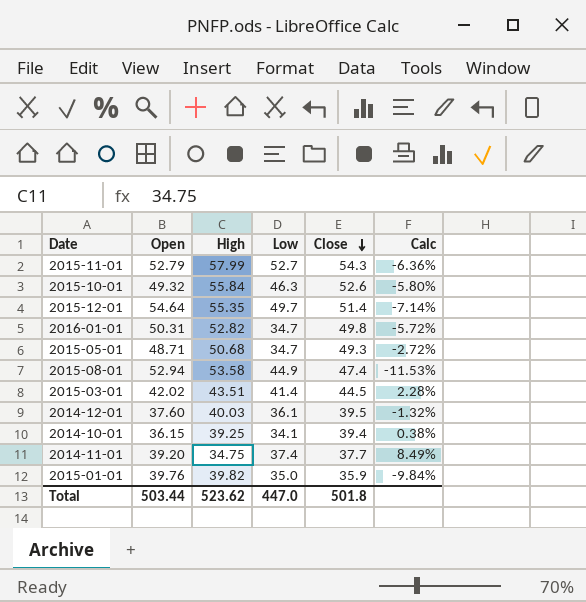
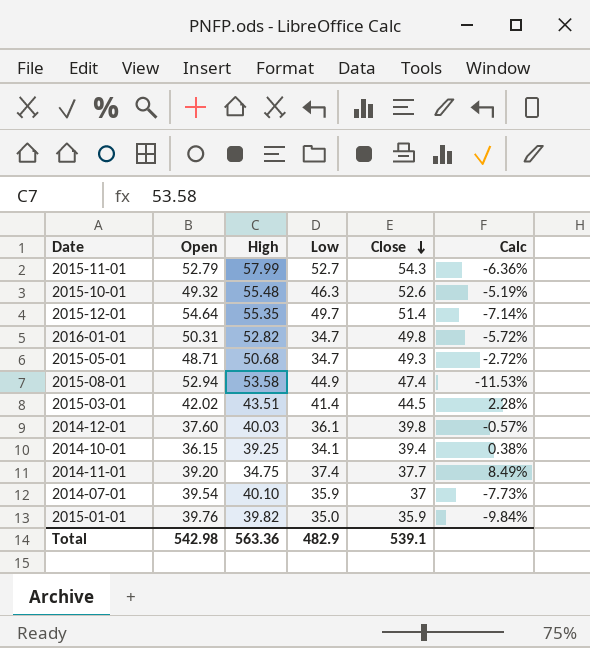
2015-10-01 | High: 55.84 -> 55.48
2015-10-01 | Calc: -5.80% -> -5.19%
2014-12-01 | Close: 39.5 -> 39.8
2014-12-01 | Calc: -1.32% -> -0.57%
row 2014-07-01: none -> 39.54 | 40.10 | 35.9 | 37 | -7.73%
Total | Open: 503.44 -> 542.98
Total | High: 523.62 -> 563.36
Total | Low: 447.0 -> 482.9
Total | Close: 501.8 -> 539.1

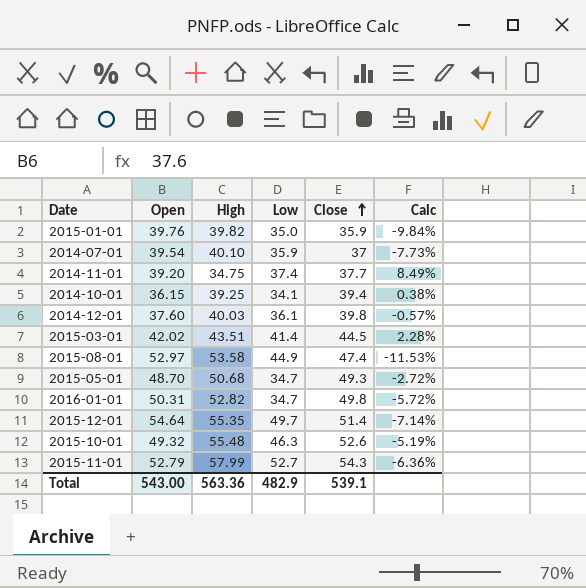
row order: Close descending -> Close ascending
2015-08-01 | Open: 52.94 -> 52.97
2015-05-01 | Open: 48.71 -> 48.70
Total | Open: 542.98 -> 543.00

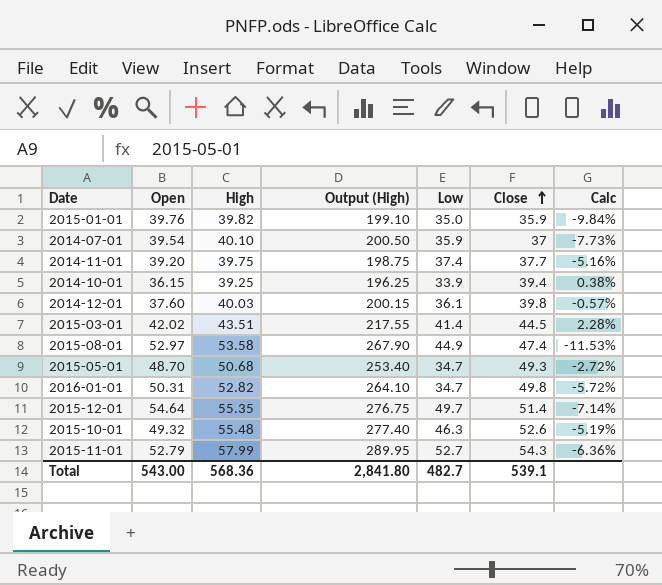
column Output (High) | formula: none -> [High] * 5
2014-11-01 | High: 34.75 -> 39.75
2014-11-01 | Calc: 8.49% -> -5.16%
2014-10-01 | Low: 34.1 -> 33.9
Total | High: 563.36 -> 568.36
Total | Low: 482.9 -> 482.7

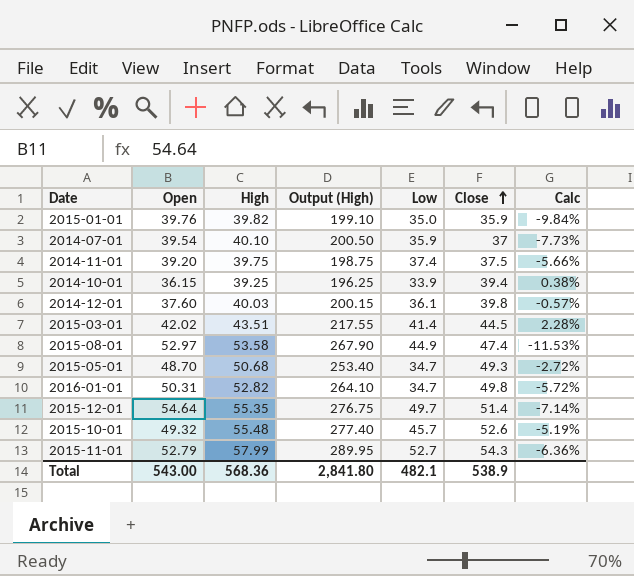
2014-11-01 | Close: 37.7 -> 37.5
2014-11-01 | Calc: -5.16% -> -5.66%
2015-10-01 | Low: 46.3 -> 45.7
Total | Low: 482.7 -> 482.1
Total | Close: 539.1 -> 538.9

